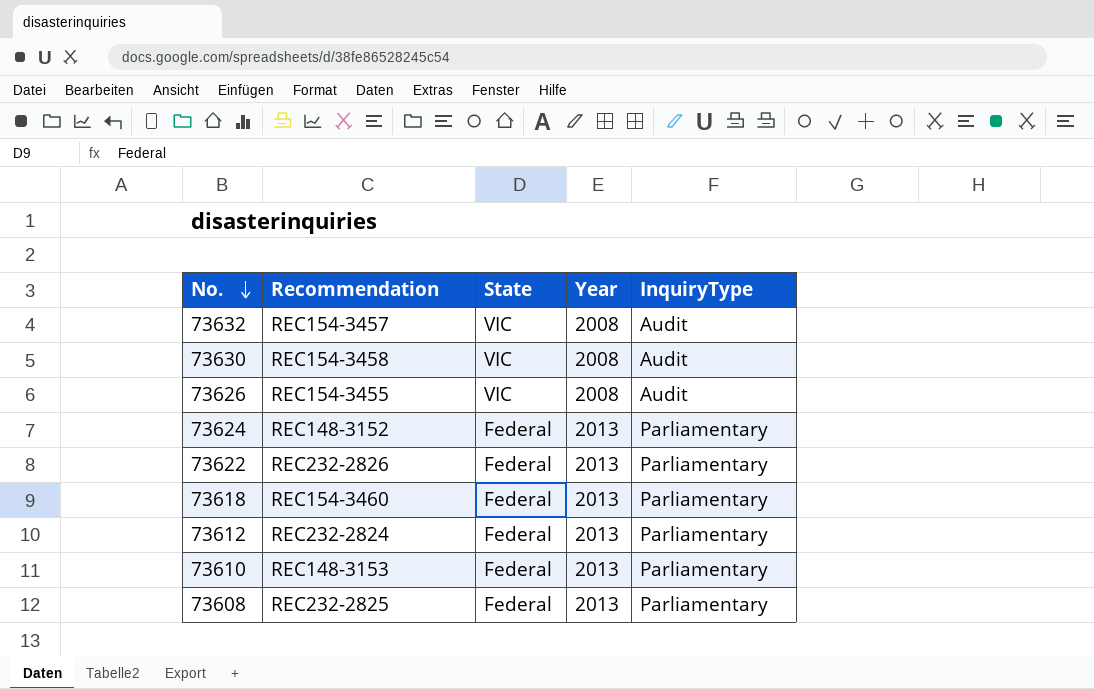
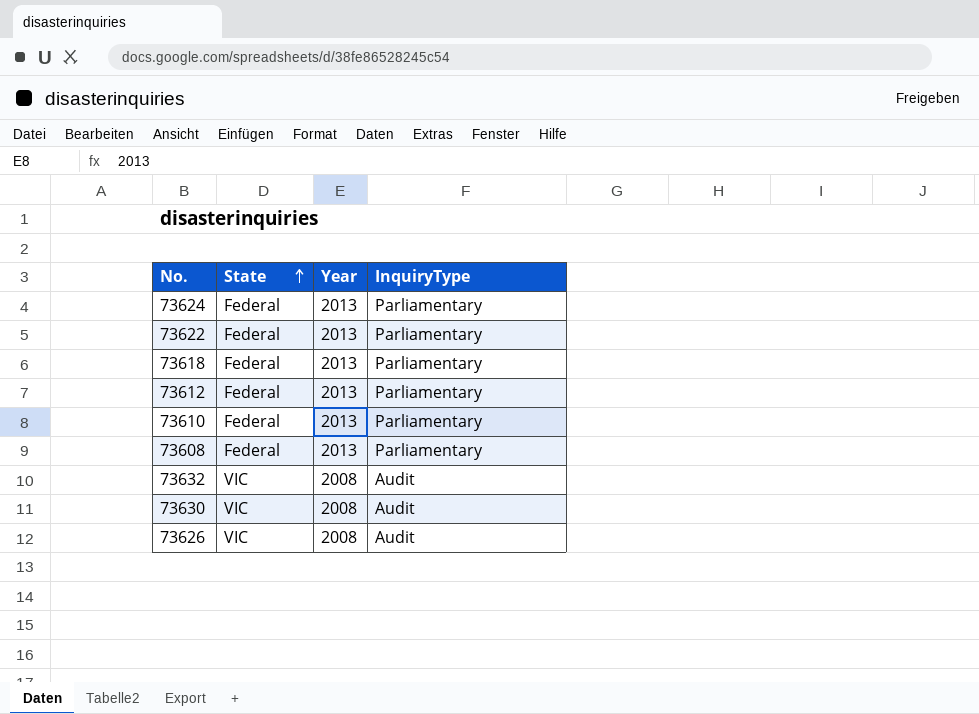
row order: No. descending -> State ascending
column Recommendation | position: 2 -> none

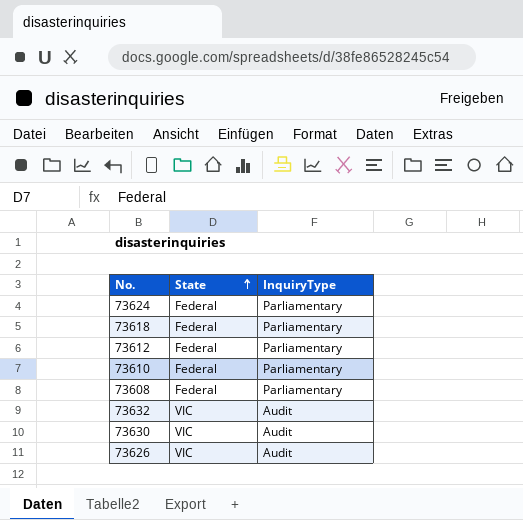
column Year | position: 3 -> none
row 73622: Federal | 2013 | Parliamentary -> none

